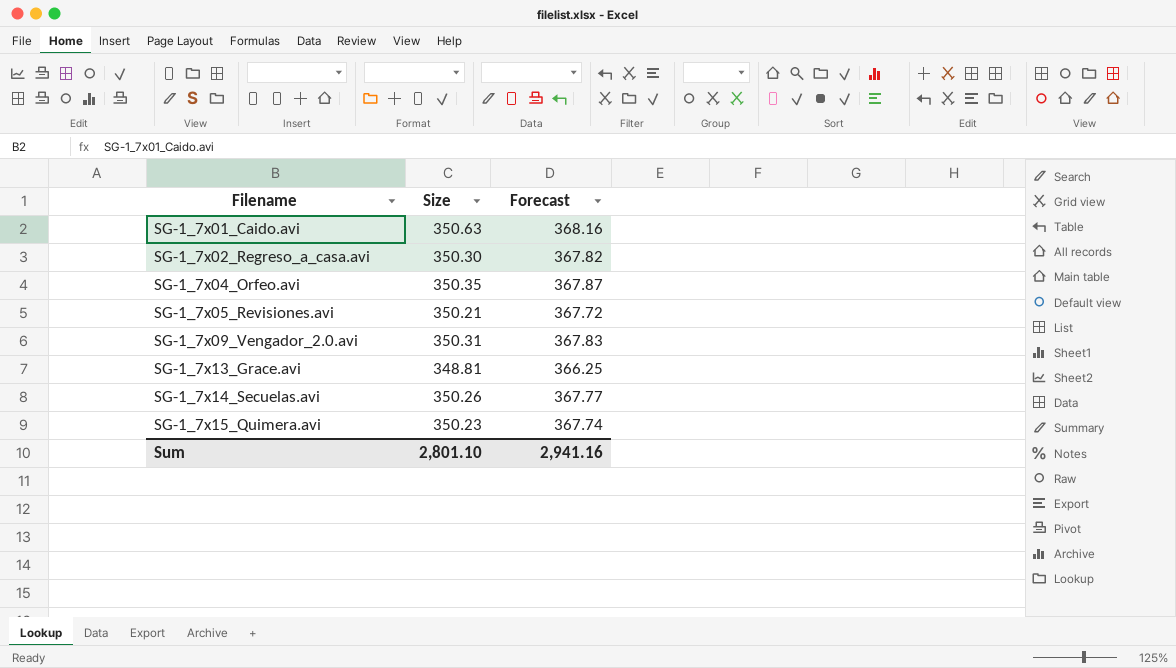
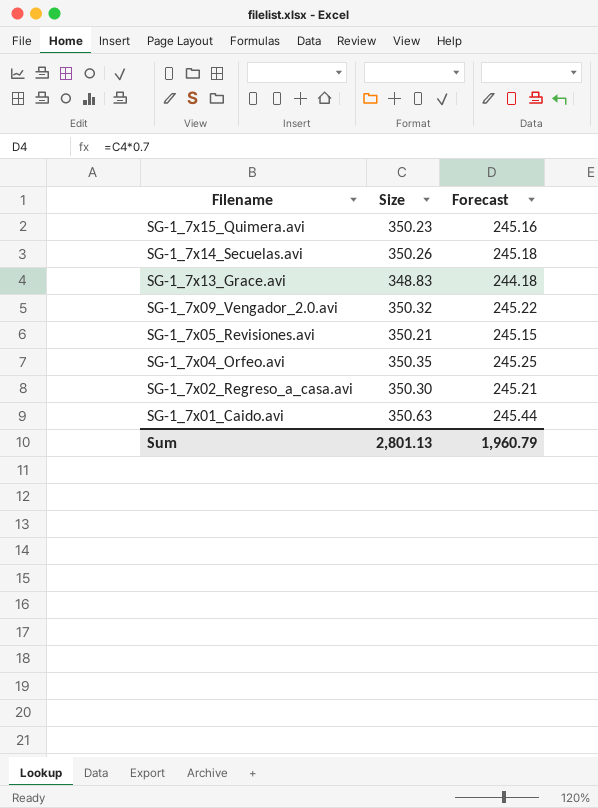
row order: Filename ascending -> Filename descending
column Forecast | formula: [Size] * 1.05 -> [Size] * 0.7
SG-1_7x13_Grace.avi | Size: 348.81 -> 348.83
SG-1_7x09_Vengador_2.0.avi | Size: 350.31 -> 350.32
Sum | Size: 2,801.10 -> 2,801.13
Sum | Forecast: 2,941.16 -> 1,960.79

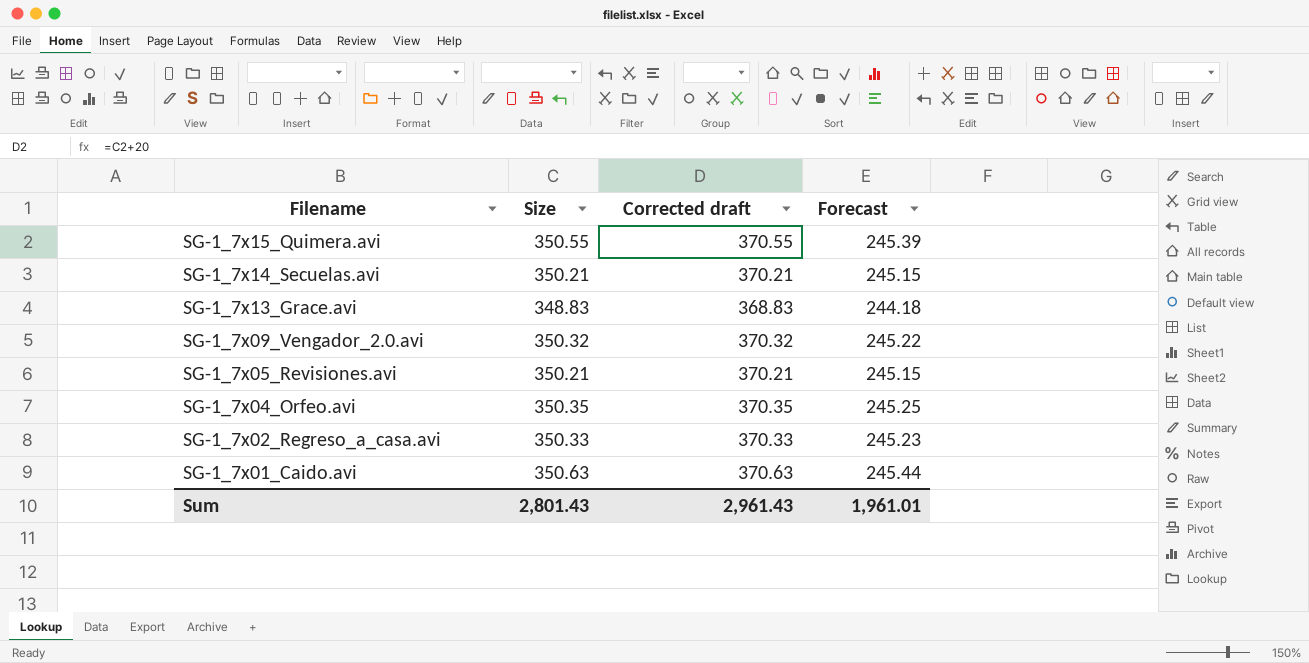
column Corrected draft | formula: none -> [Size] + 20
SG-1_7x15_Quimera.avi | Size: 350.23 -> 350.55
SG-1_7x15_Quimera.avi | Forecast: 245.16 -> 245.39
SG-1_7x14_Secuelas.avi | Size: 350.26 -> 350.21
SG-1_7x14_Secuelas.avi | Forecast: 245.18 -> 245.15
SG-1_7x02_Regreso_a_casa.avi | Size: 350.30 -> 350.33
SG-1_7x02_Regreso_a_casa.avi | Forecast: 245.21 -> 245.23
Sum | Size: 2,801.13 -> 2,801.43
Sum | Forecast: 1,960.79 -> 1,961.01

